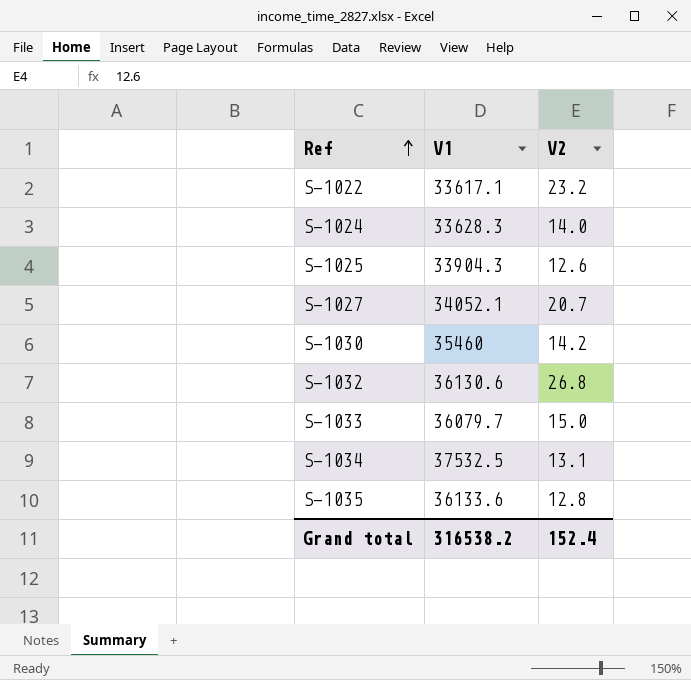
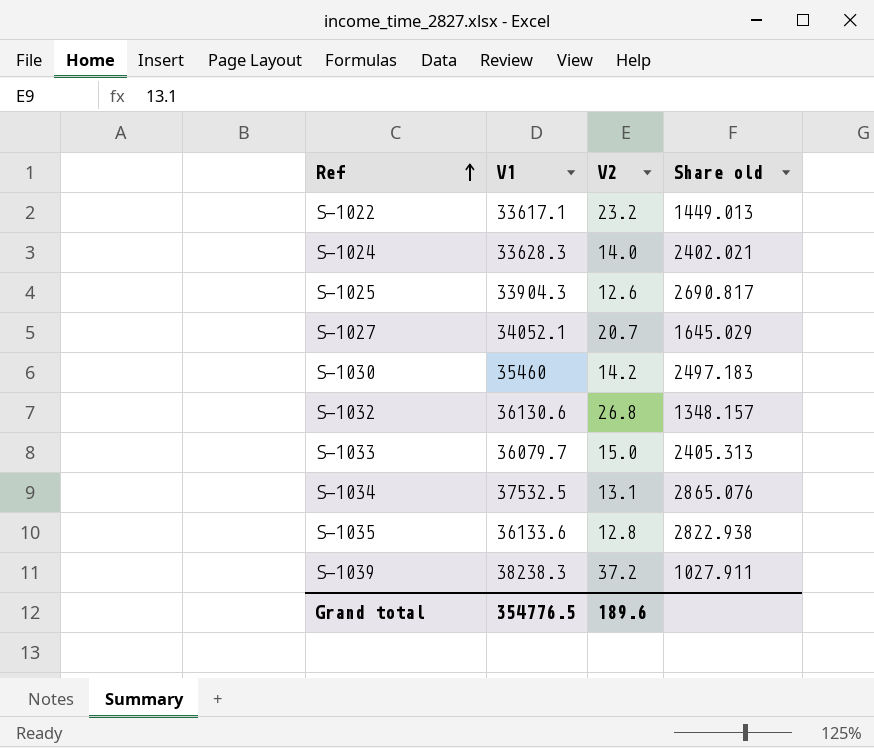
column Share old | formula: none -> [V1] / [V2]
row S-1039: none -> 38238.3 | 37.2 | 1027.911
Grand total | V1: 316538.2 -> 354776.5
Grand total | V2: 152.4 -> 189.6

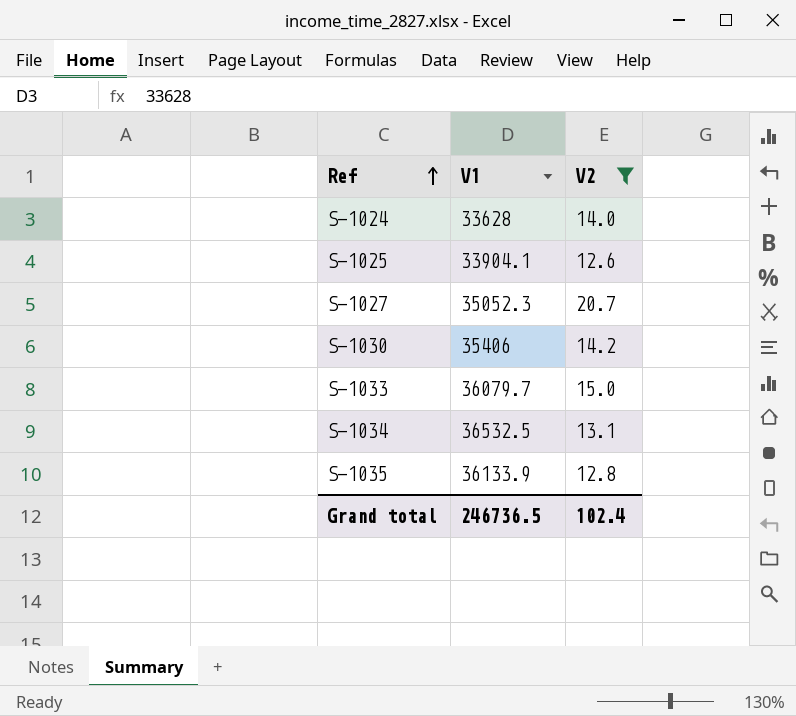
filter: none -> V2 <= 20.7
column Share old | formula: [V1] / [V2] -> none
S-1024 | V1: 33628.3 -> 33628
S-1025 | V1: 33904.3 -> 33904.1
S-1027 | V1: 34052.1 -> 35052.3
S-1030 | V1: 35460 -> 35406
S-1034 | V1: 37532.5 -> 36532.5
S-1035 | V1: 36133.6 -> 36133.9
Grand total | V1: 354776.5 -> 246736.5
Grand total | V2: 189.6 -> 102.4

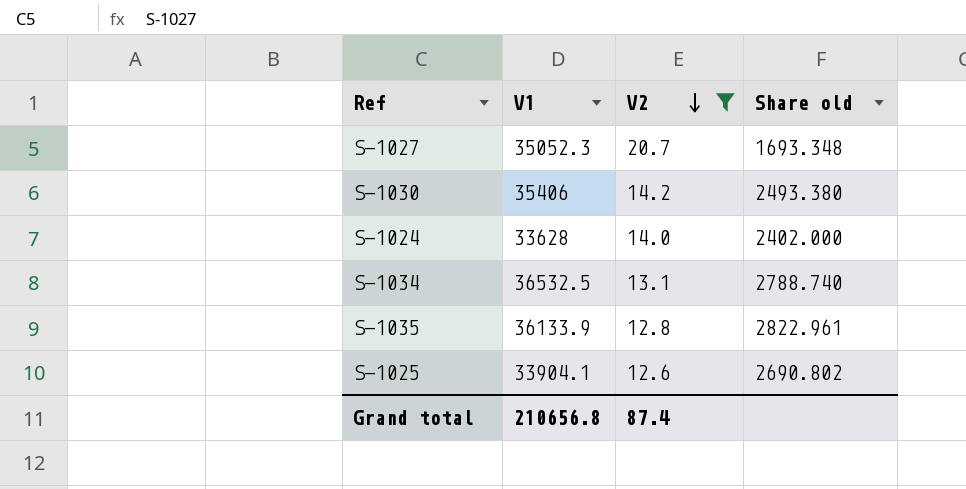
row order: Ref ascending -> V2 descending
column Share old | formula: none -> [V1] / [V2]
row S-1033: 36079.7 | 15.0 -> none
Grand total | V1: 246736.5 -> 210656.8
Grand total | V2: 102.4 -> 87.4

